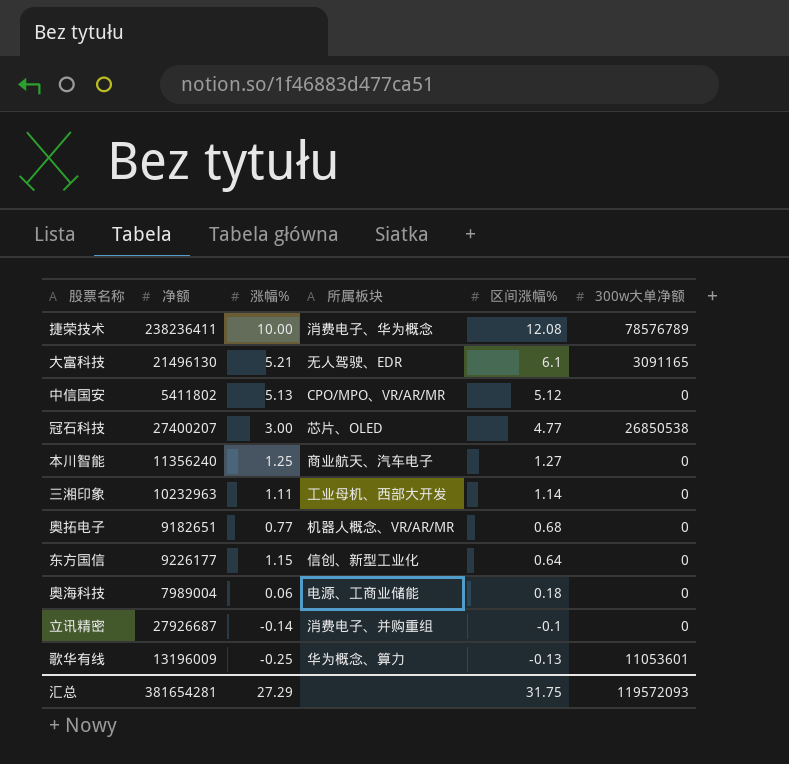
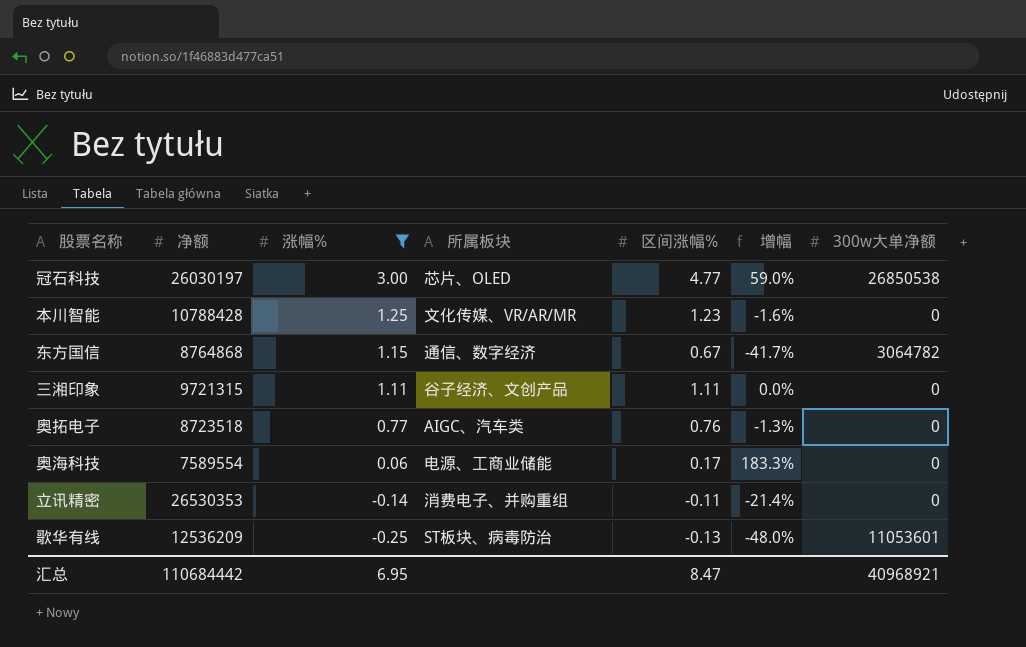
filter: none -> 涨幅% <= 3.00
row order: 区间涨幅% descending -> 涨幅% descending
column 增幅 | formula: none -> ([区间涨幅%] - [涨幅%]) / [涨幅%]
冠石科技 | 净额: 27400207 -> 26030197
本川智能 | 净额: 11356240 -> 10788428
本川智能 | 所属板块: 商业航天、汽车电子 -> 文化传媒、VR/AR/MR
本川智能 | 区间涨幅%: 1.27 -> 1.23
东方国信 | 净额: 9226177 -> 8764868
东方国信 | 所属板块: 信创、新型工业化 -> 通信、数字经济
东方国信 | 区间涨幅%: 0.64 -> 0.67
东方国信 | 300w大单净额: 0 -> 3064782
三湘印象 | 净额: 10232963 -> 9721315
三湘印象 | 所属板块: 工业母机、西部大开发 -> 谷子经济、文创产品
三湘印象 | 区间涨幅%: 1.14 -> 1.11
奥拓电子 | 净额: 9182651 -> 8723518
奥拓电子 | 所属板块: 机器人概念、VR/AR/MR -> AIGC、汽车类
奥拓电子 | 区间涨幅%: 0.68 -> 0.76
奥海科技 | 净额: 7989004 -> 7589554
奥海科技 | 区间涨幅%: 0.18 -> 0.17
立讯精密 | 净额: 27926687 -> 26530353
立讯精密 | 区间涨幅%: -0.1 -> -0.11
歌华有线 | 净额: 13196009 -> 12536209
歌华有线 | 所属板块: 华为概念、算力 -> ST板块、病毒防治
汇总 | 净额: 381654281 -> 110684442
汇总 | 涨幅%: 27.29 -> 6.95
汇总 | 区间涨幅%: 31.75 -> 8.47
汇总 | 300w大单净额: 119572093 -> 40968921

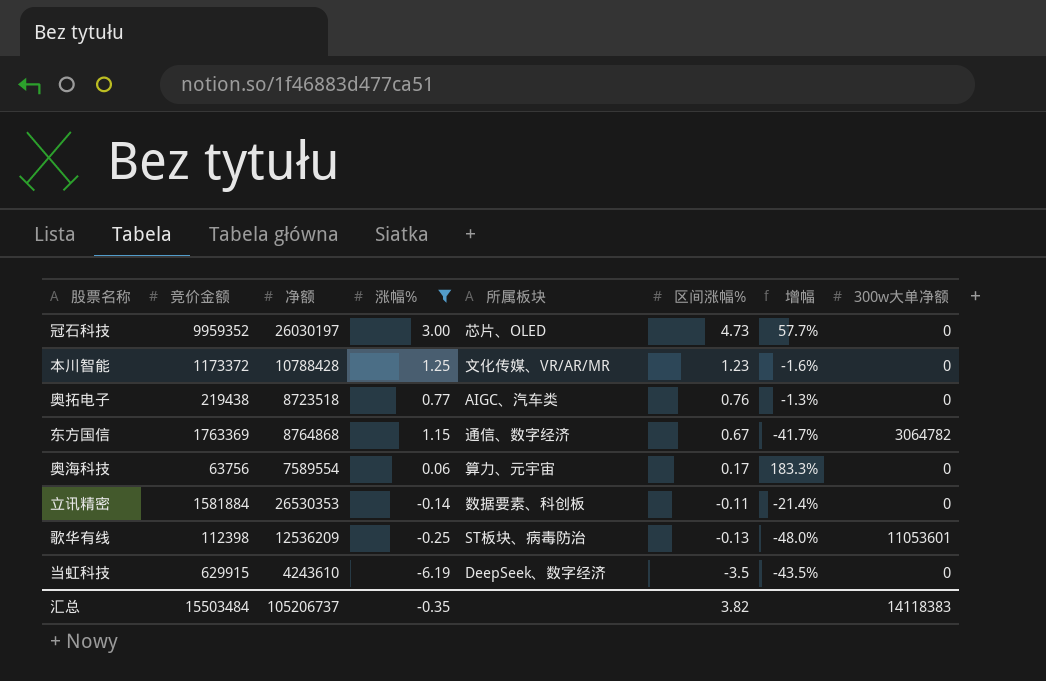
row order: 涨幅% descending -> 区间涨幅% descending
column 竞价金额 | position: none -> 2
row 三湘印象: 9721315 | 1.11 | 谷子经济、文创产品 | 1.11 | 0.0% | 0 -> none
冠石科技 | 区间涨幅%: 4.77 -> 4.73
冠石科技 | 增幅: 59.0% -> 57.7%
冠石科技 | 300w大单净额: 26850538 -> 0
奥海科技 | 所属板块: 电源、工商业储能 -> 算力、元宇宙
立讯精密 | 所属板块: 消费电子、并购重组 -> 数据要素、科创板
row 当虹科技: none -> 629915 | 4243610 | -6.19 | DeepSeek、数字经济 | -3.5 | -43.5% | 0
汇总 | 净额: 110684442 -> 105206737
汇总 | 涨幅%: 6.95 -> -0.35
汇总 | 区间涨幅%: 8.47 -> 3.82
汇总 | 300w大单净额: 40968921 -> 14118383

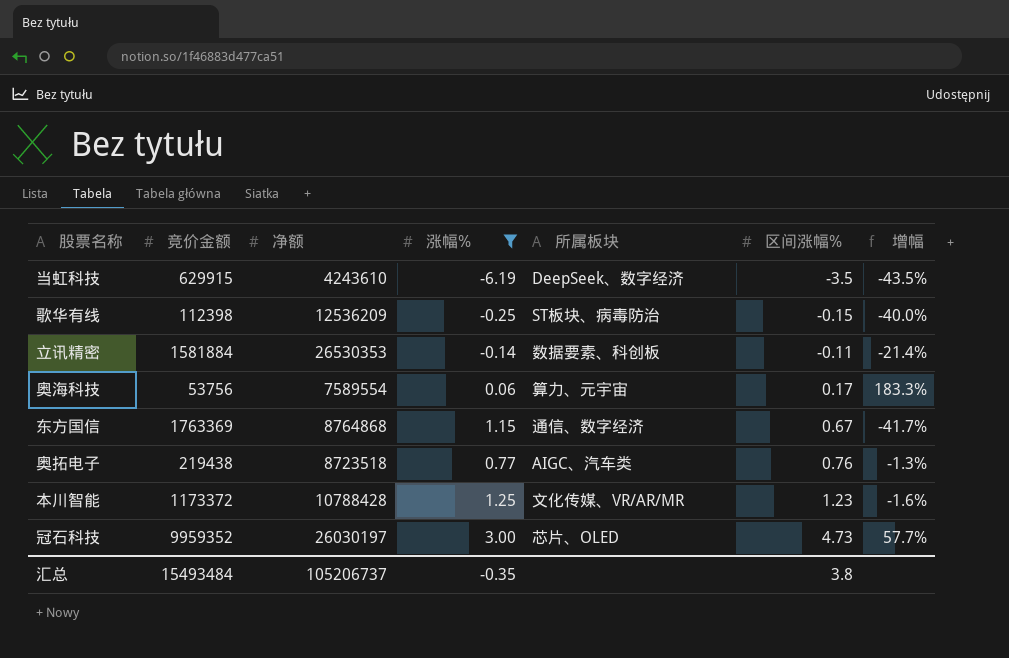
row order: 区间涨幅% descending -> 区间涨幅% ascending
column 300w大单净额 | position: 8 -> none
歌华有线 | 区间涨幅%: -0.13 -> -0.15
歌华有线 | 增幅: -48.0% -> -40.0%
奥海科技 | 竞价金额: 63756 -> 53756
汇总 | 竞价金额: 15503484 -> 15493484
汇总 | 区间涨幅%: 3.82 -> 3.8

